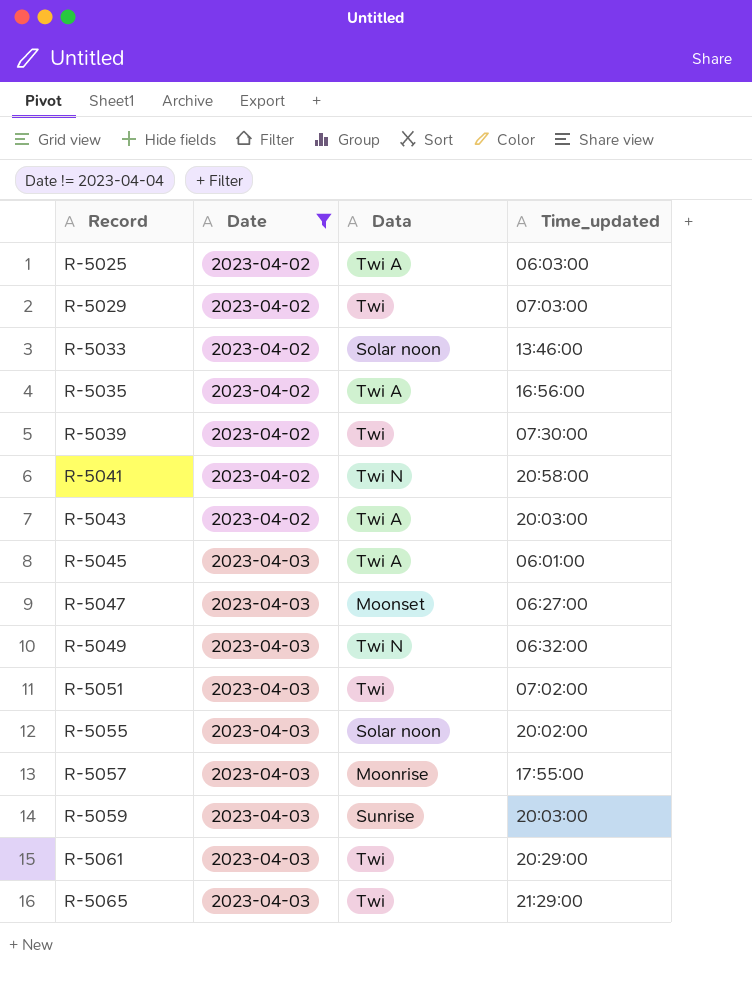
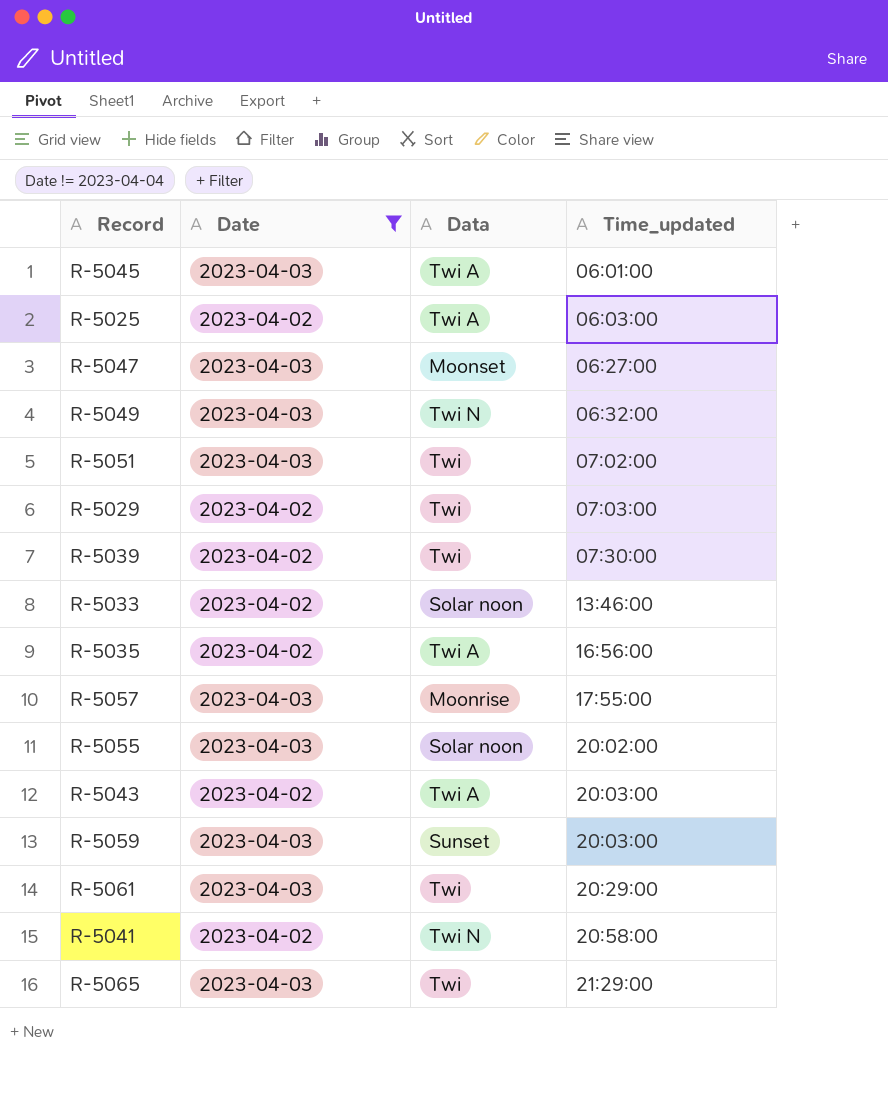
row order: Record ascending -> Time_updated ascending
R-5059 | Data: Sunrise -> Sunset

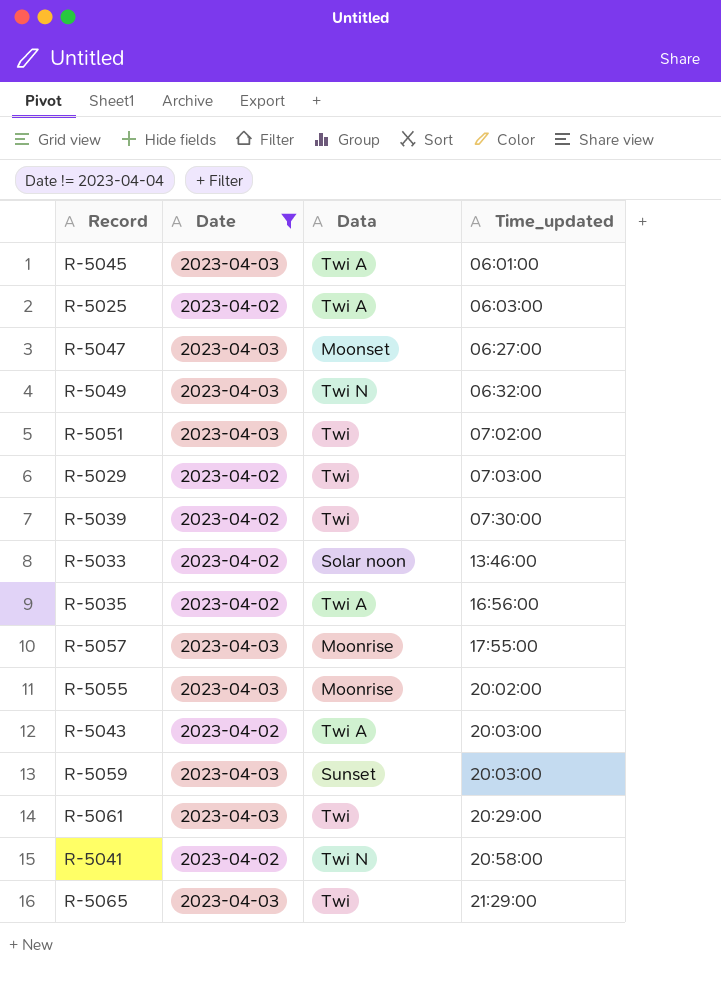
R-5055 | Data: Solar noon -> Moonrise

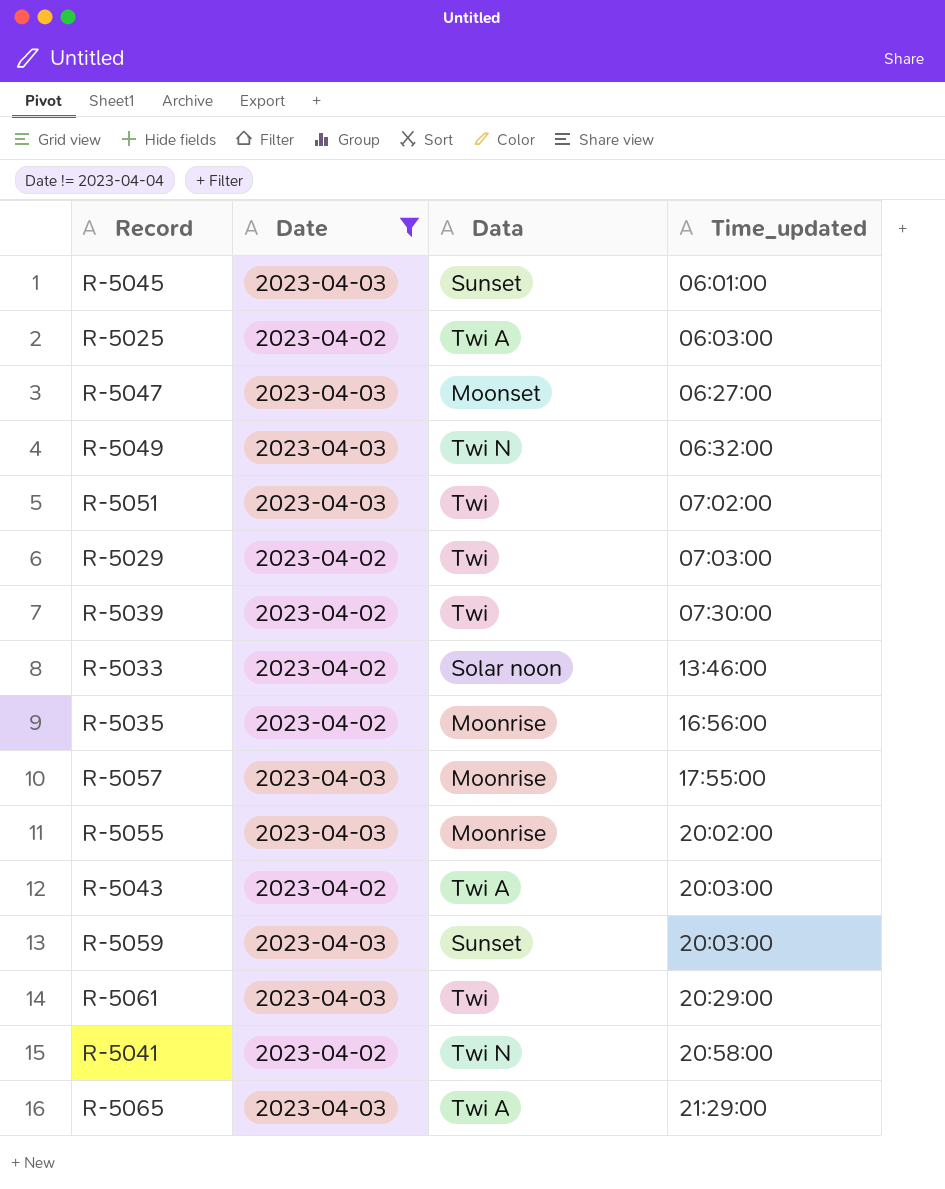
R-5045 | Data: Twi A -> Sunset
R-5035 | Data: Twi A -> Moonrise
R-5065 | Data: Twi -> Twi A

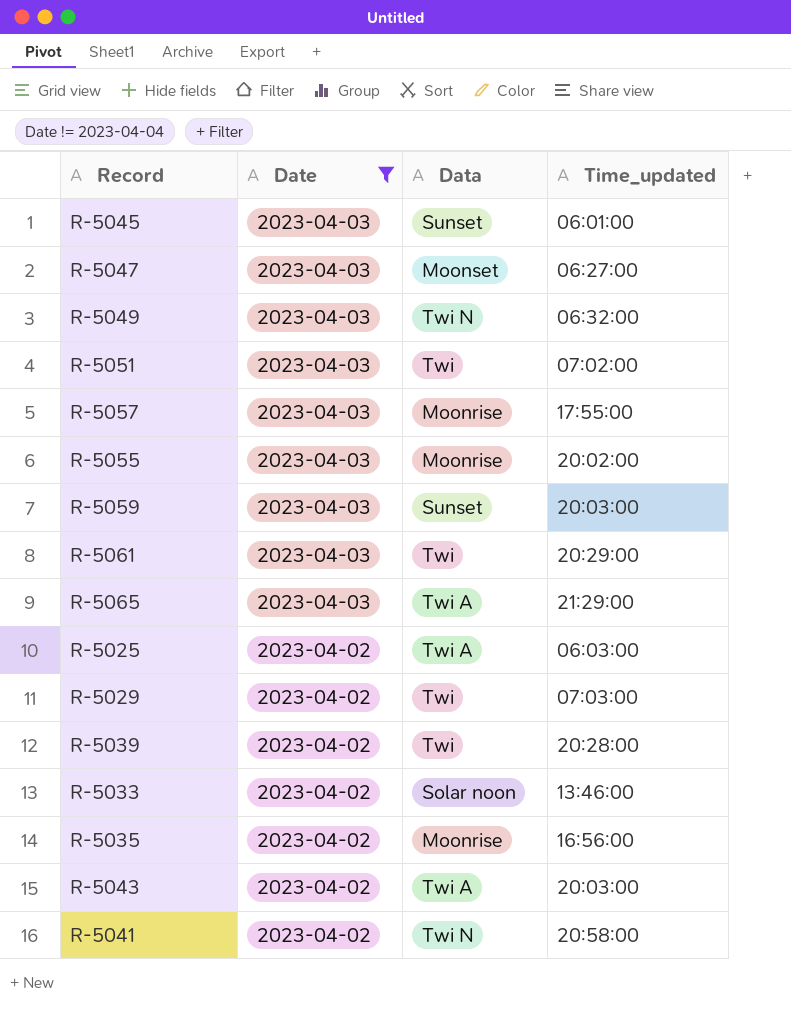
row order: Time_updated ascending -> Date descending
R-5039 | Time_updated: 07:30:00 -> 20:28:00

